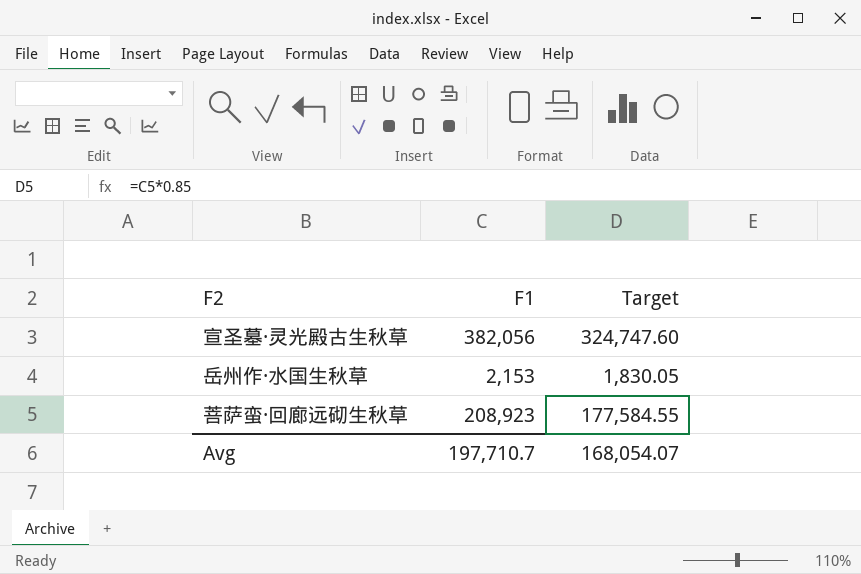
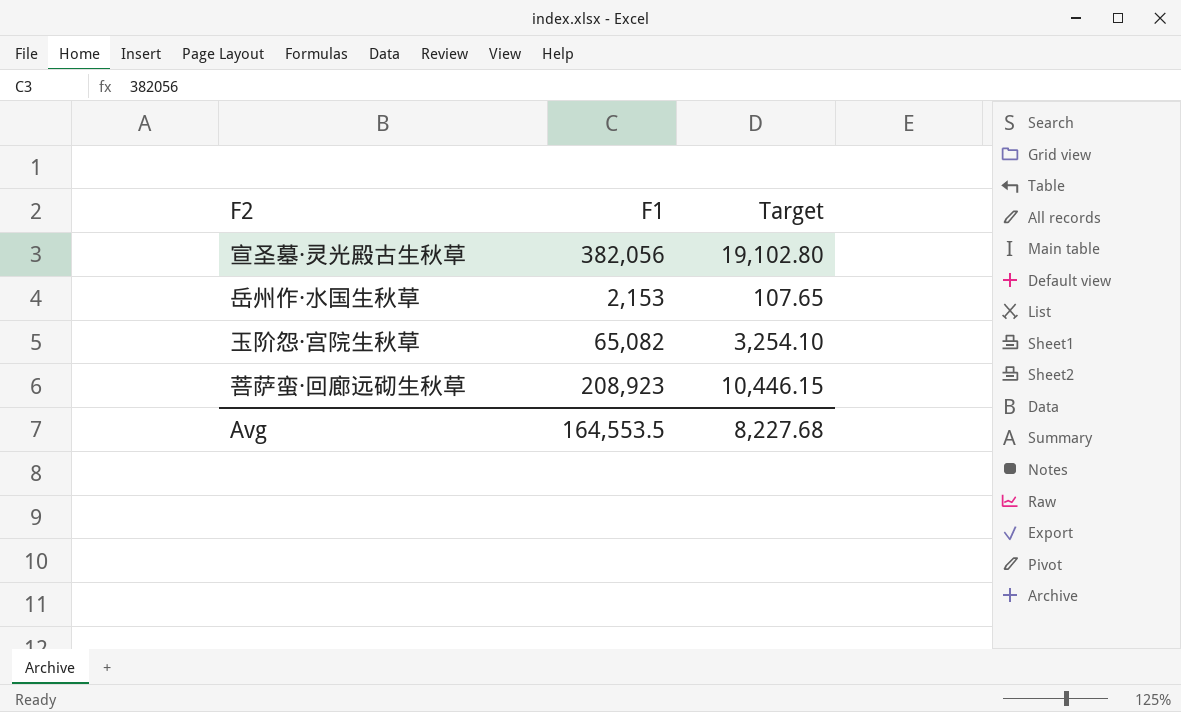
column Target | formula: [F1] * 0.85 -> [F1] * 0.05
row 玉阶怨·宫院生秋草: none -> 65,082 | 3,254.10
Avg | F1: 197,710.7 -> 164,553.5
Avg | Target: 168,054.07 -> 8,227.68

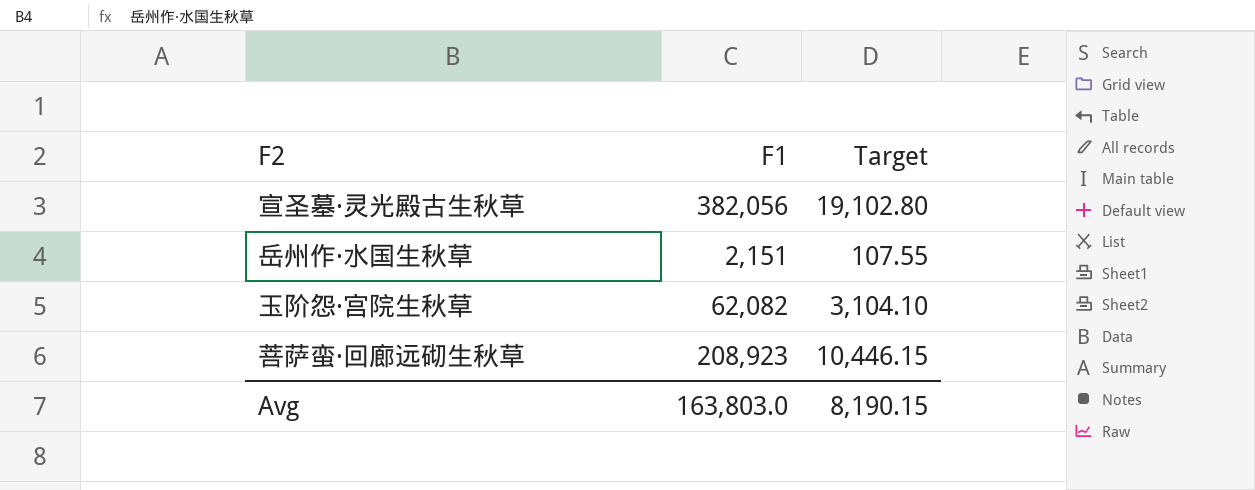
岳州作·水国生秋草 | F1: 2,153 -> 2,151
岳州作·水国生秋草 | Target: 107.65 -> 107.55
玉阶怨·宫院生秋草 | F1: 65,082 -> 62,082
玉阶怨·宫院生秋草 | Target: 3,254.10 -> 3,104.10
Avg | F1: 164,553.5 -> 163,803.0
Avg | Target: 8,227.68 -> 8,190.15

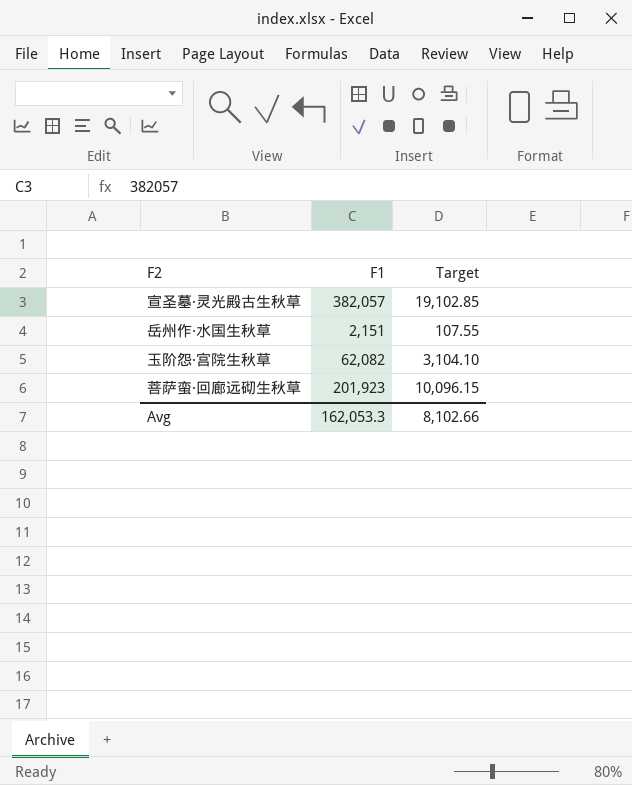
宣圣墓·灵光殿古生秋草 | F1: 382,056 -> 382,057
宣圣墓·灵光殿古生秋草 | Target: 19,102.80 -> 19,102.85
菩萨蛮·回廊远砌生秋草 | F1: 208,923 -> 201,923
菩萨蛮·回廊远砌生秋草 | Target: 10,446.15 -> 10,096.15
Avg | F1: 163,803.0 -> 162,053.3
Avg | Target: 8,190.15 -> 8,102.66

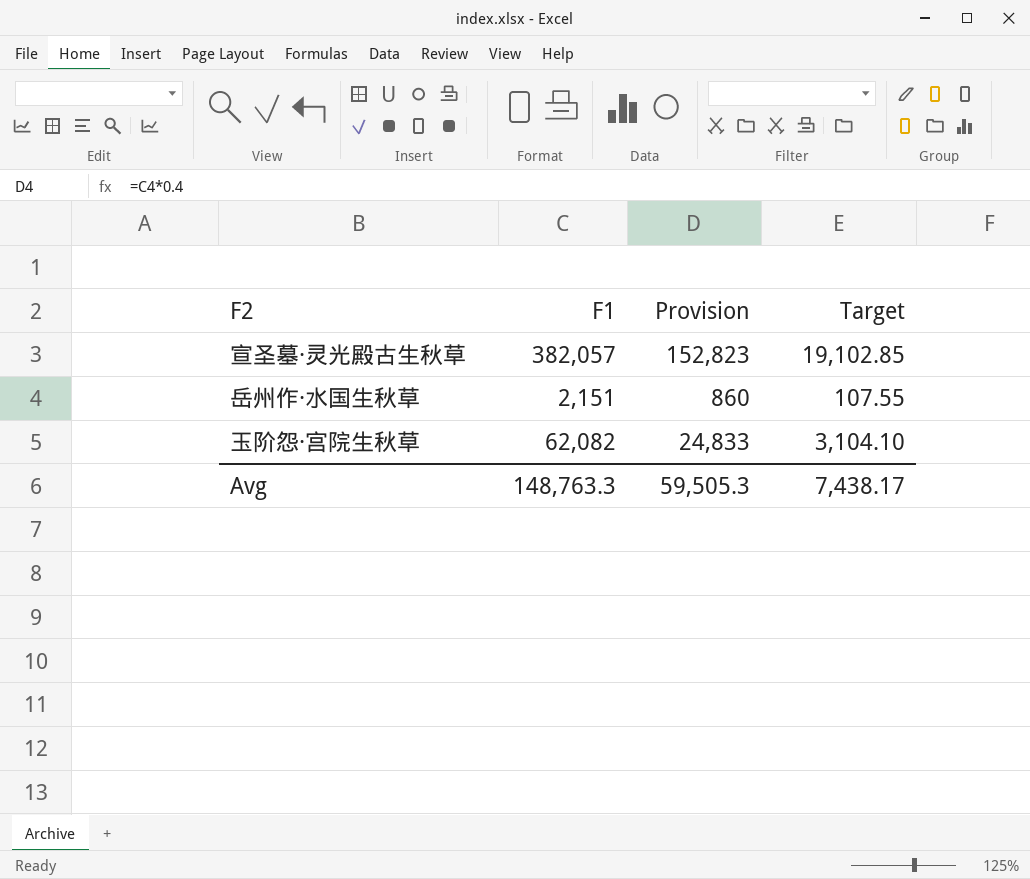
column Provision | formula: none -> [F1] * 0.4
row 菩萨蛮·回廊远砌生秋草: 201,923 | 10,096.15 -> none
Avg | F1: 162,053.3 -> 148,763.3
Avg | Target: 8,102.66 -> 7,438.17

